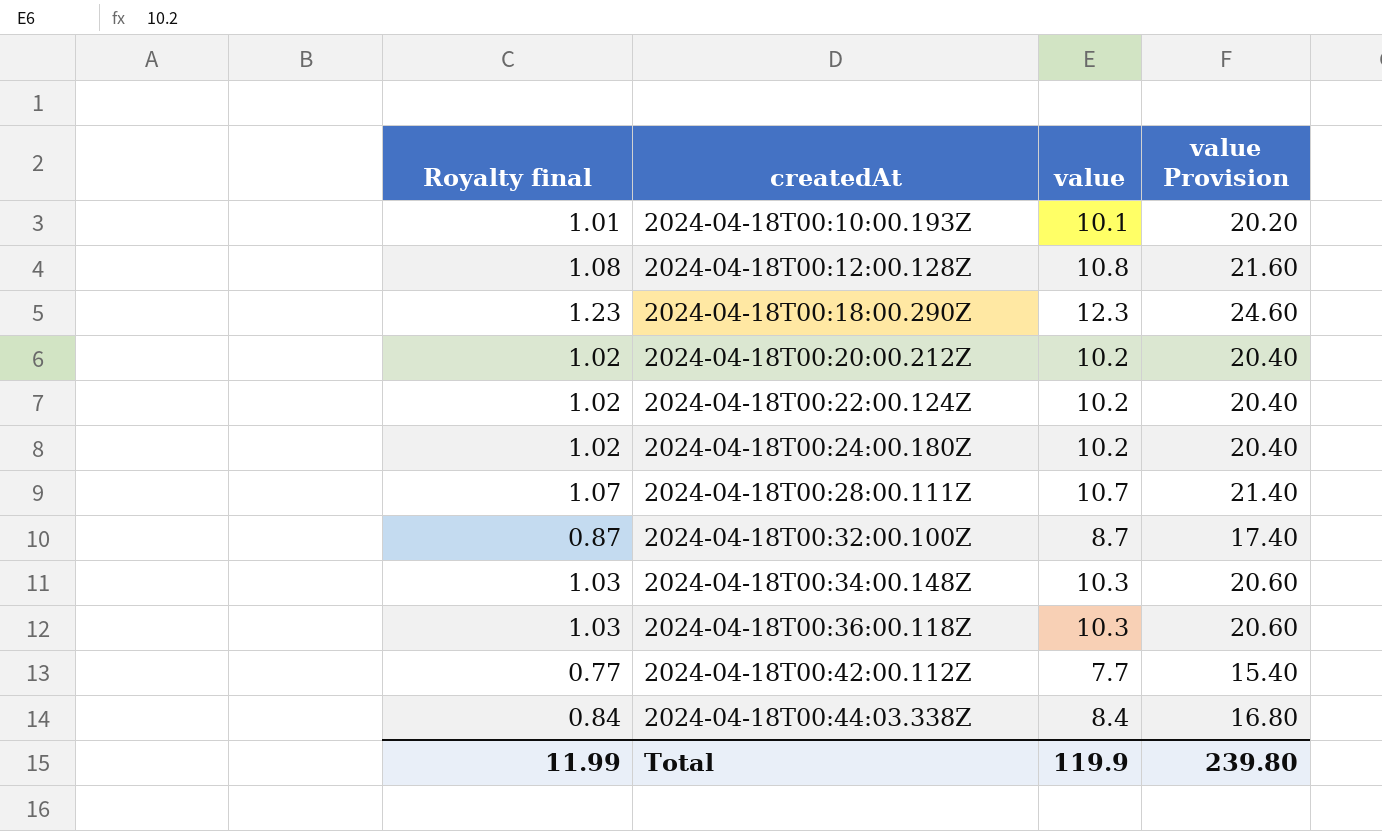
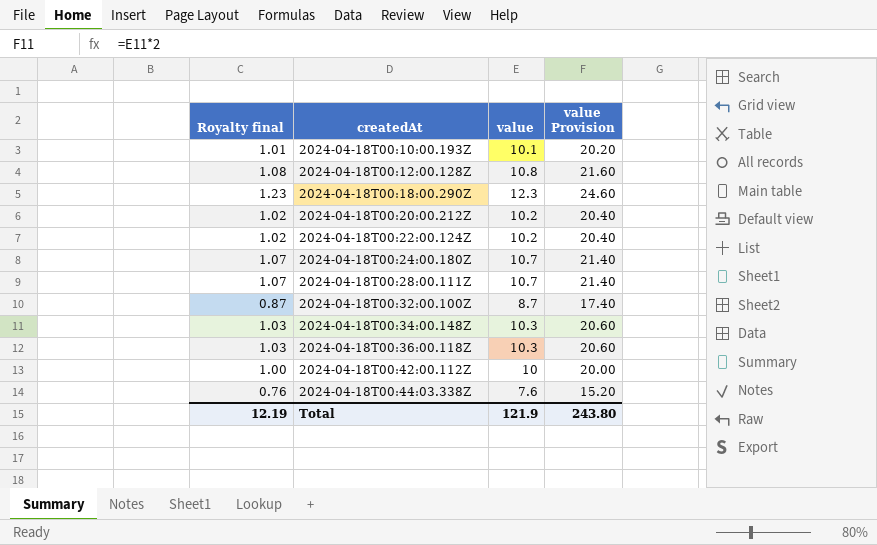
2024-04-18T00:24:00.180Z | Royalty final: 1.02 -> 1.07
2024-04-18T00:24:00.180Z | value: 10.2 -> 10.7
2024-04-18T00:24:00.180Z | value Provision: 20.40 -> 21.40
2024-04-18T00:42:00.112Z | Royalty final: 0.77 -> 1.00
2024-04-18T00:42:00.112Z | value: 7.7 -> 10
2024-04-18T00:42:00.112Z | value Provision: 15.40 -> 20.00
2024-04-18T00:44:03.338Z | Royalty final: 0.84 -> 0.76
2024-04-18T00:44:03.338Z | value: 8.4 -> 7.6
2024-04-18T00:44:03.338Z | value Provision: 16.80 -> 15.20
Total | Royalty final: 11.99 -> 12.19
Total | value: 119.9 -> 121.9
Total | value Provision: 239.80 -> 243.80

